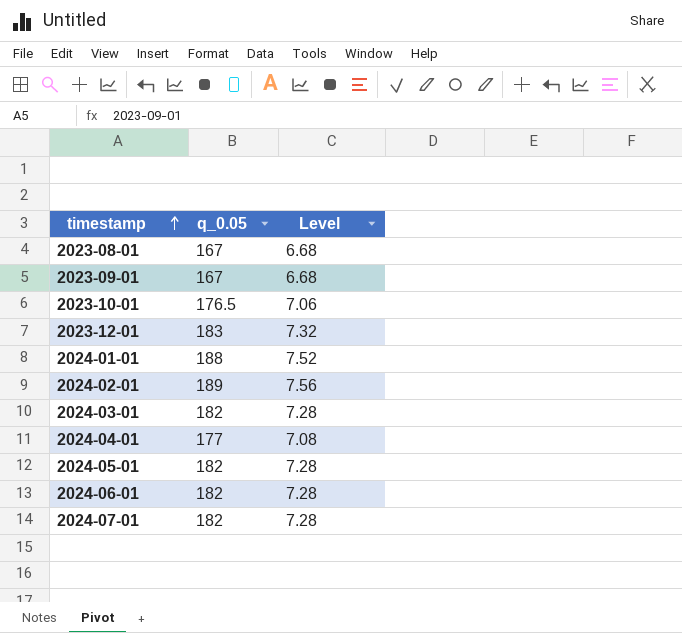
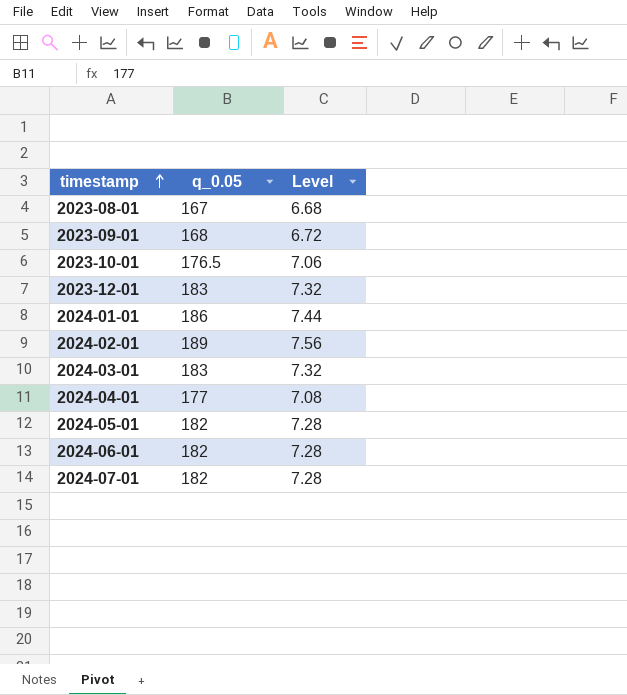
2023-09-01 | q_0.05: 167 -> 168
2023-09-01 | Level: 6.68 -> 6.72
2024-01-01 | q_0.05: 188 -> 186
2024-01-01 | Level: 7.52 -> 7.44
2024-03-01 | q_0.05: 182 -> 183
2024-03-01 | Level: 7.28 -> 7.32

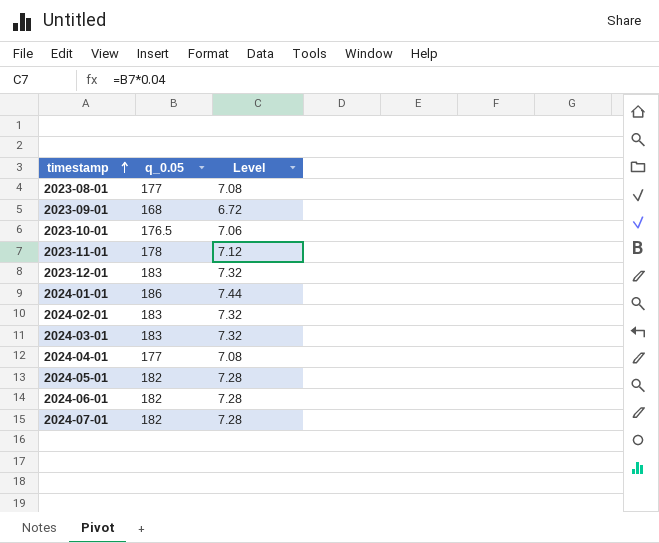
2023-08-01 | q_0.05: 167 -> 177
2023-08-01 | Level: 6.68 -> 7.08
row 2023-11-01: none -> 178 | 7.12
2024-02-01 | q_0.05: 189 -> 183
2024-02-01 | Level: 7.56 -> 7.32

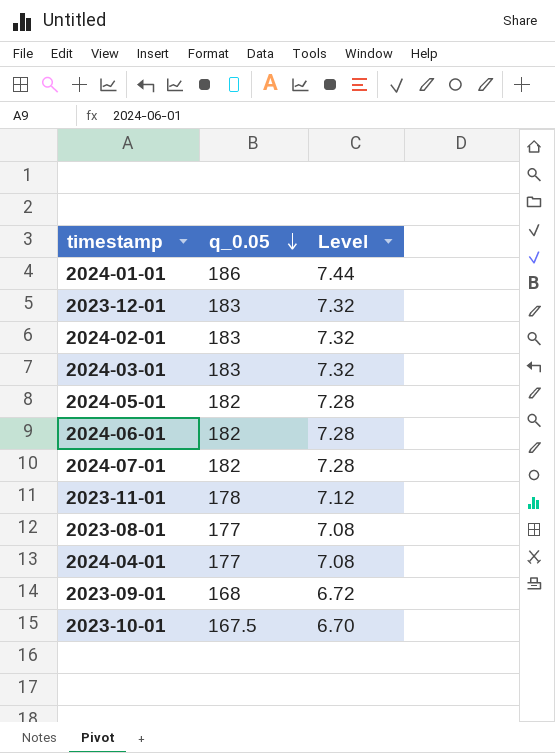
row order: timestamp ascending -> q_0.05 descending
2023-10-01 | q_0.05: 176.5 -> 167.5
2023-10-01 | Level: 7.06 -> 6.70

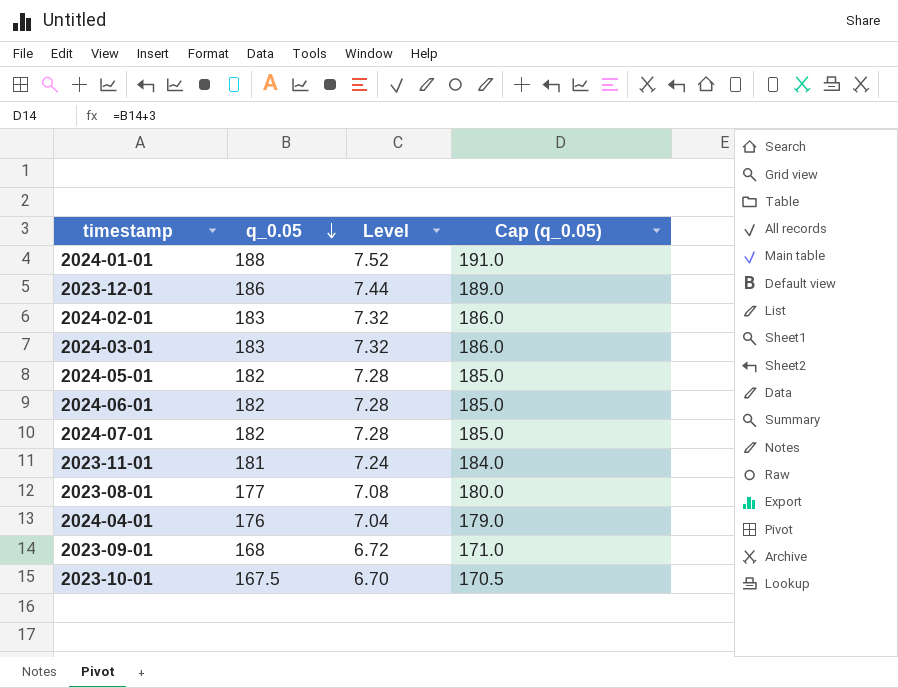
column Cap (q_0.05) | formula: none -> [q_0.05] + 3
2024-01-01 | q_0.05: 186 -> 188
2024-01-01 | Level: 7.44 -> 7.52
2023-12-01 | q_0.05: 183 -> 186
2023-12-01 | Level: 7.32 -> 7.44
2023-11-01 | q_0.05: 178 -> 181
2023-11-01 | Level: 7.12 -> 7.24
2024-04-01 | q_0.05: 177 -> 176
2024-04-01 | Level: 7.08 -> 7.04

